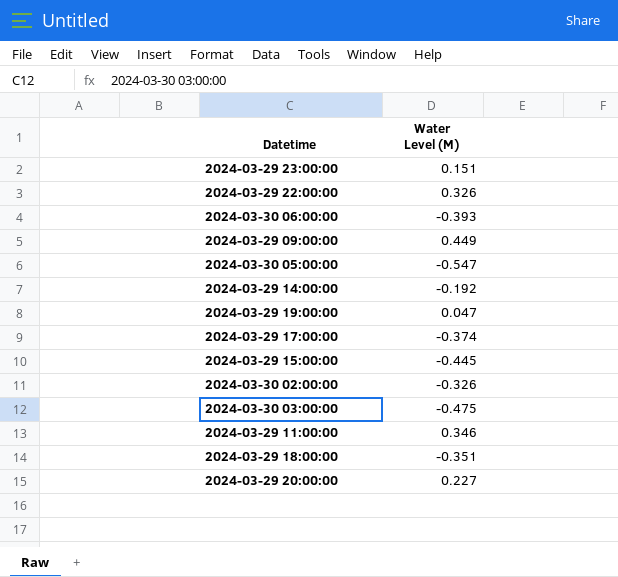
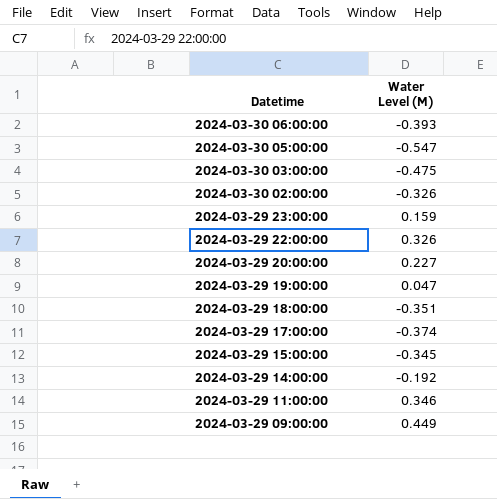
row order: none -> Datetime descending
2024-03-29 23:00:00 | Water Level (M): 0.151 -> 0.159
2024-03-29 15:00:00 | Water Level (M): -0.445 -> -0.345

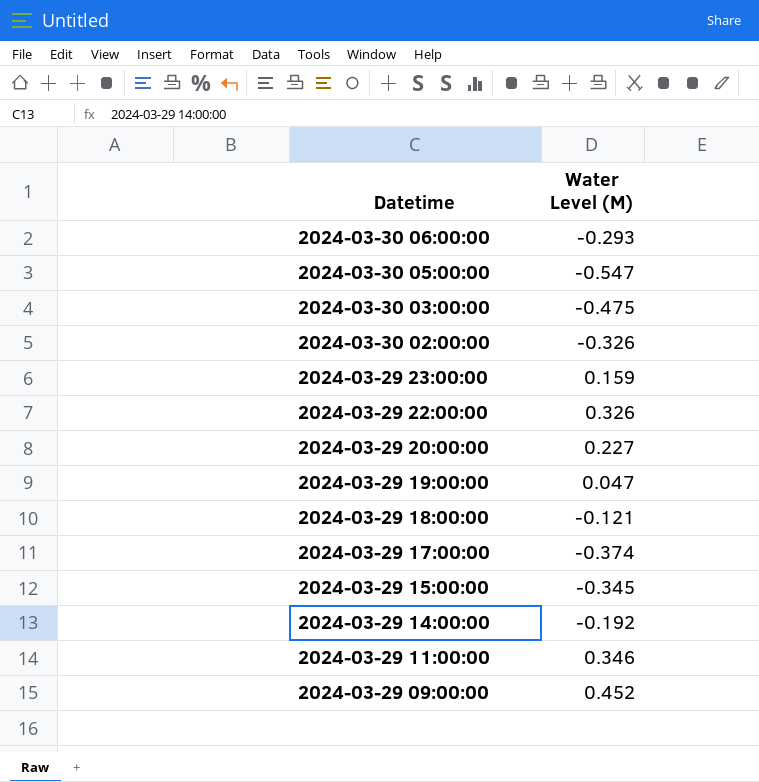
2024-03-30 06:00:00 | Water Level (M): -0.393 -> -0.293
2024-03-29 18:00:00 | Water Level (M): -0.351 -> -0.121
2024-03-29 09:00:00 | Water Level (M): 0.449 -> 0.452

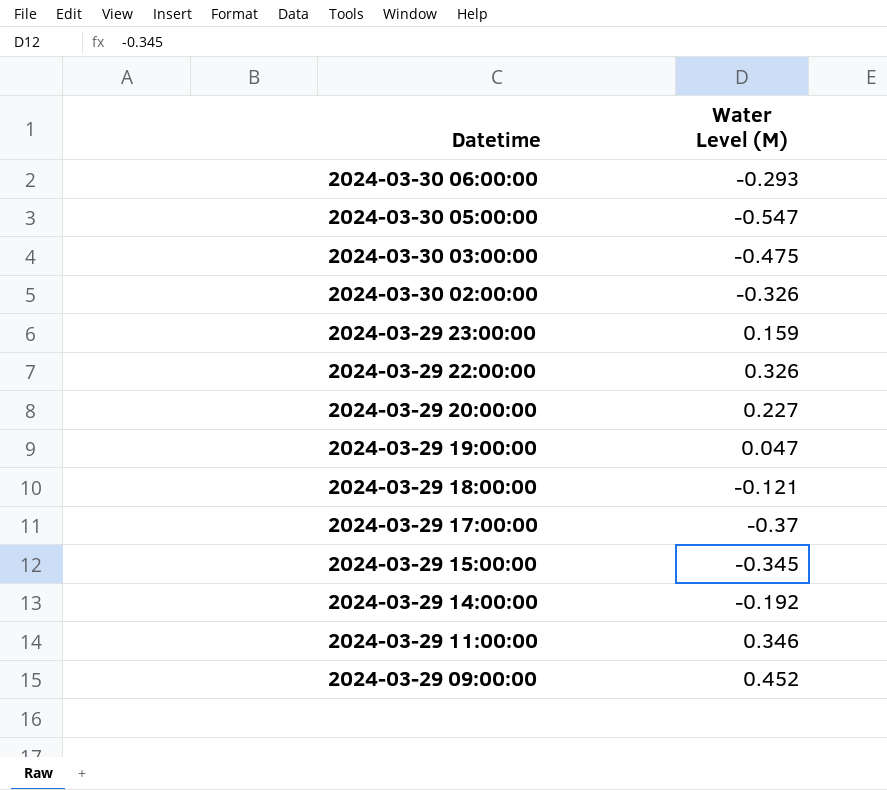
2024-03-29 17:00:00 | Water Level (M): -0.374 -> -0.37

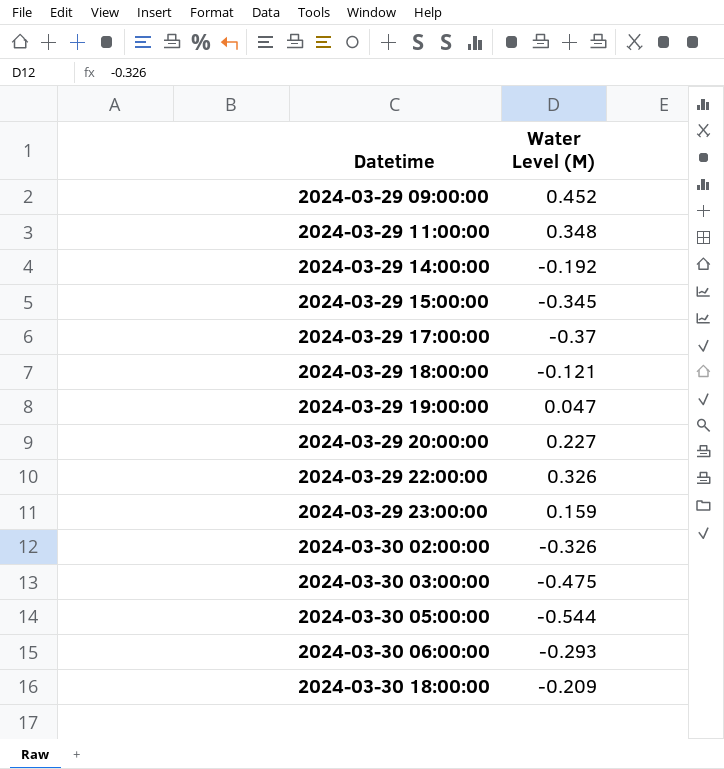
row order: Datetime descending -> Datetime ascending
2024-03-29 11:00:00 | Water Level (M): 0.346 -> 0.348
2024-03-30 05:00:00 | Water Level (M): -0.547 -> -0.544
row 2024-03-30 18:00:00: none -> -0.209

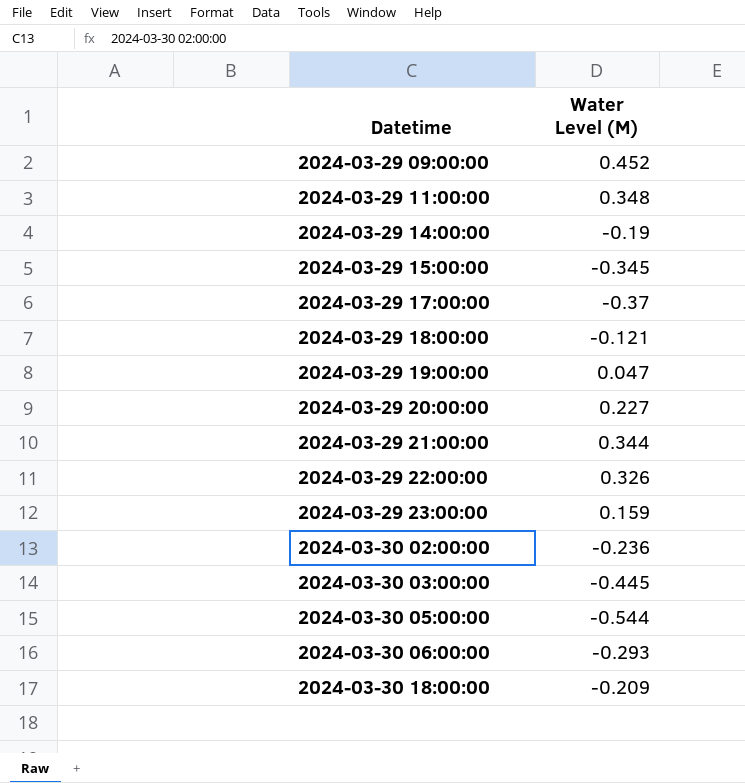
2024-03-29 14:00:00 | Water Level (M): -0.192 -> -0.19
row 2024-03-29 21:00:00: none -> 0.344
2024-03-30 02:00:00 | Water Level (M): -0.326 -> -0.236
2024-03-30 03:00:00 | Water Level (M): -0.475 -> -0.445

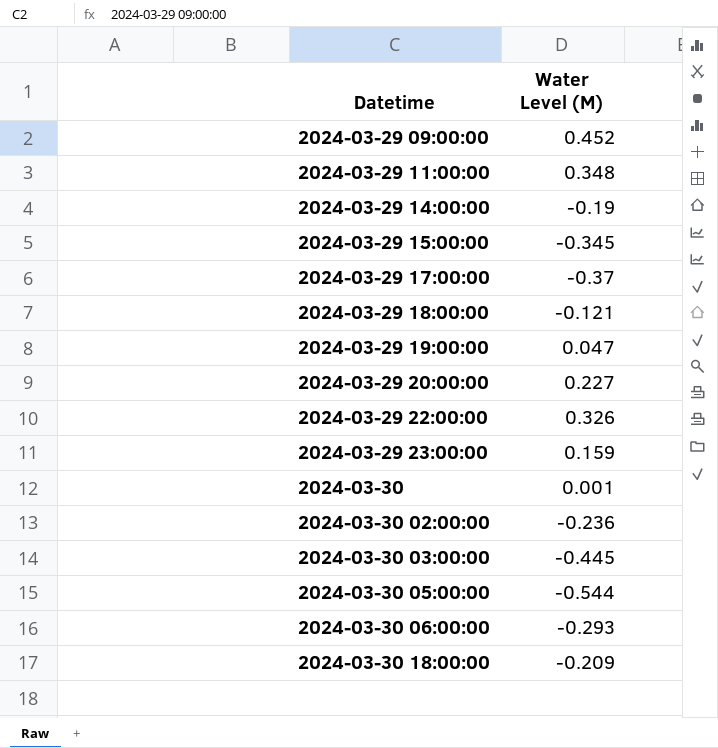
row 2024-03-29 21:00:00: 0.344 -> none
row 2024-03-30: none -> 0.001

